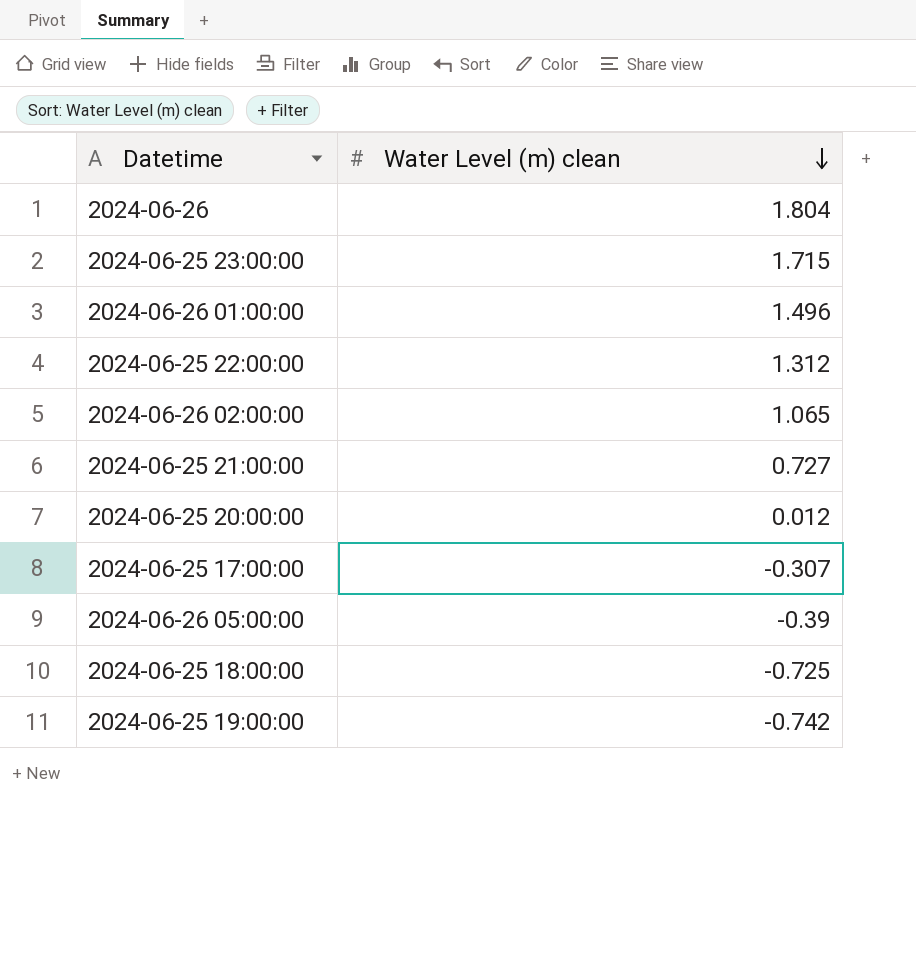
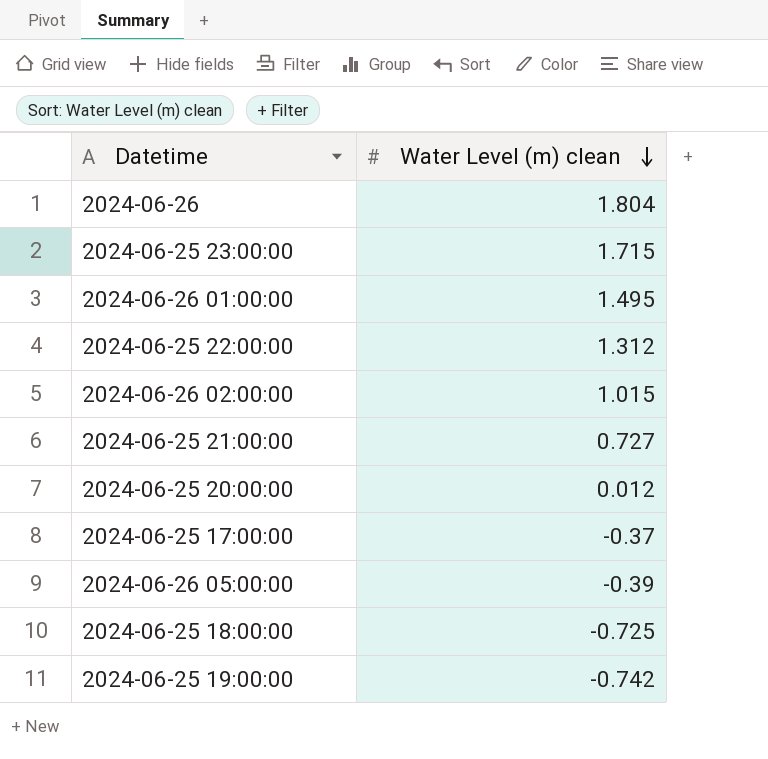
2024-06-26 01:00:00 | Water Level (m) clean: 1.496 -> 1.495
2024-06-26 02:00:00 | Water Level (m) clean: 1.065 -> 1.015
2024-06-25 17:00:00 | Water Level (m) clean: -0.307 -> -0.37

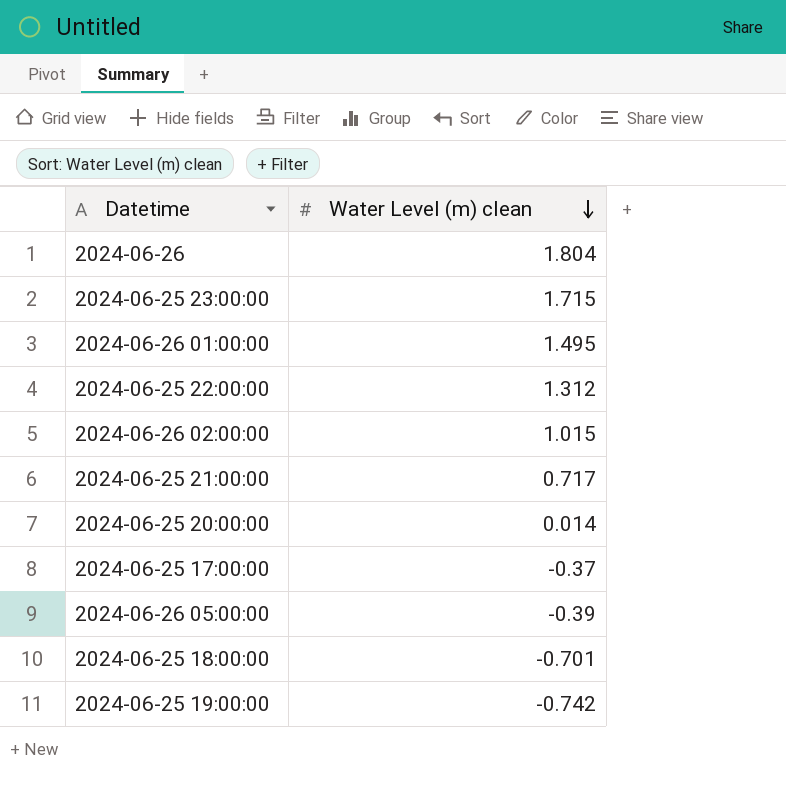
2024-06-25 21:00:00 | Water Level (m) clean: 0.727 -> 0.717
2024-06-25 20:00:00 | Water Level (m) clean: 0.012 -> 0.014
2024-06-25 18:00:00 | Water Level (m) clean: -0.725 -> -0.701

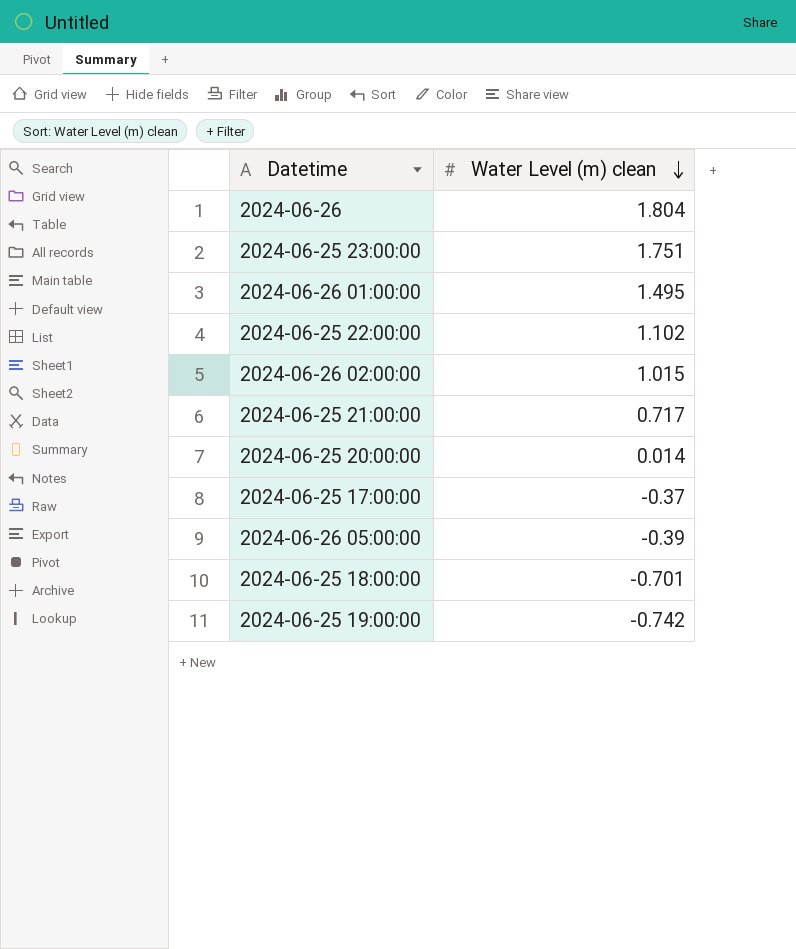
2024-06-25 23:00:00 | Water Level (m) clean: 1.715 -> 1.751
2024-06-25 22:00:00 | Water Level (m) clean: 1.312 -> 1.102

